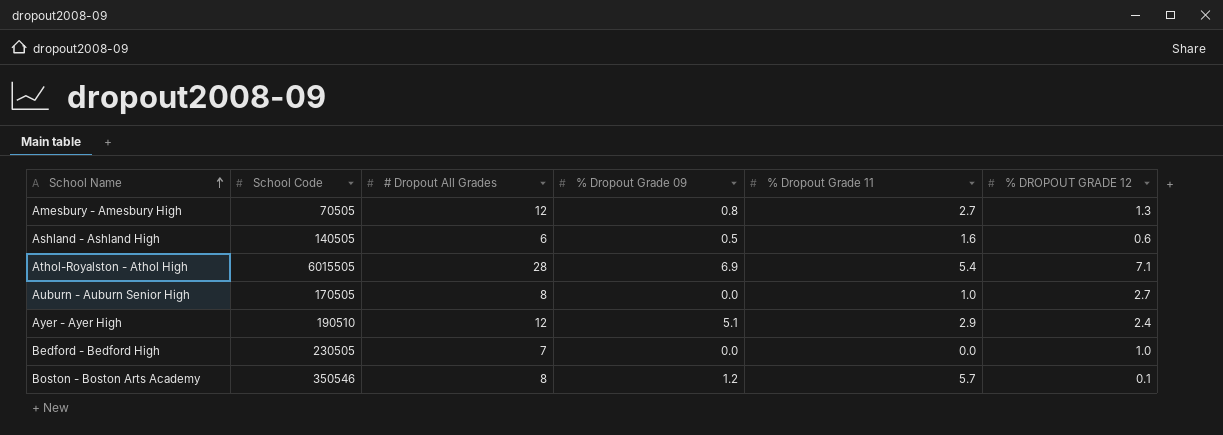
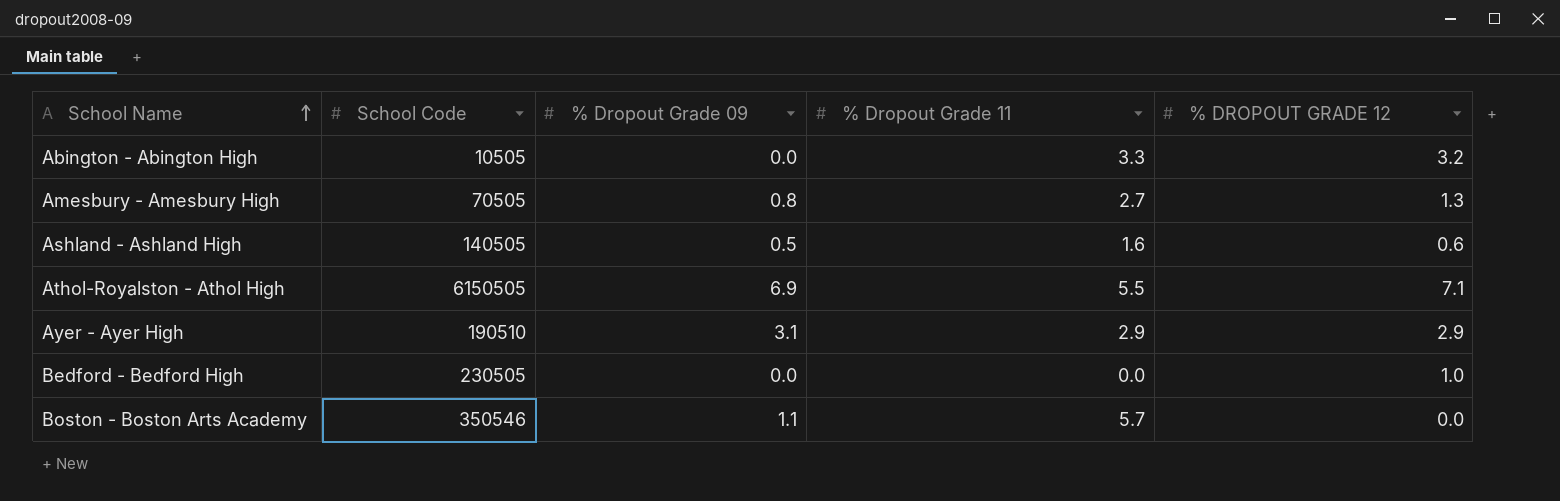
column # Dropout All Grades | position: 3 -> none
row Auburn - Auburn Senior High: 170505 | 8 | 0.0 | 1.0 | 2.7 -> none
row Abington - Abington High: none -> 10505 | 0.0 | 3.3 | 3.2
Athol-Royalston - Athol High | School Code: 6015505 -> 6150505
Athol-Royalston - Athol High | % Dropout Grade 11: 5.4 -> 5.5
Ayer - Ayer High | % Dropout Grade 09: 5.1 -> 3.1
Ayer - Ayer High | % DROPOUT GRADE 12: 2.4 -> 2.9
Boston - Boston Arts Academy | % Dropout Grade 09: 1.2 -> 1.1
Boston - Boston Arts Academy | % DROPOUT GRADE 12: 0.1 -> 0.0

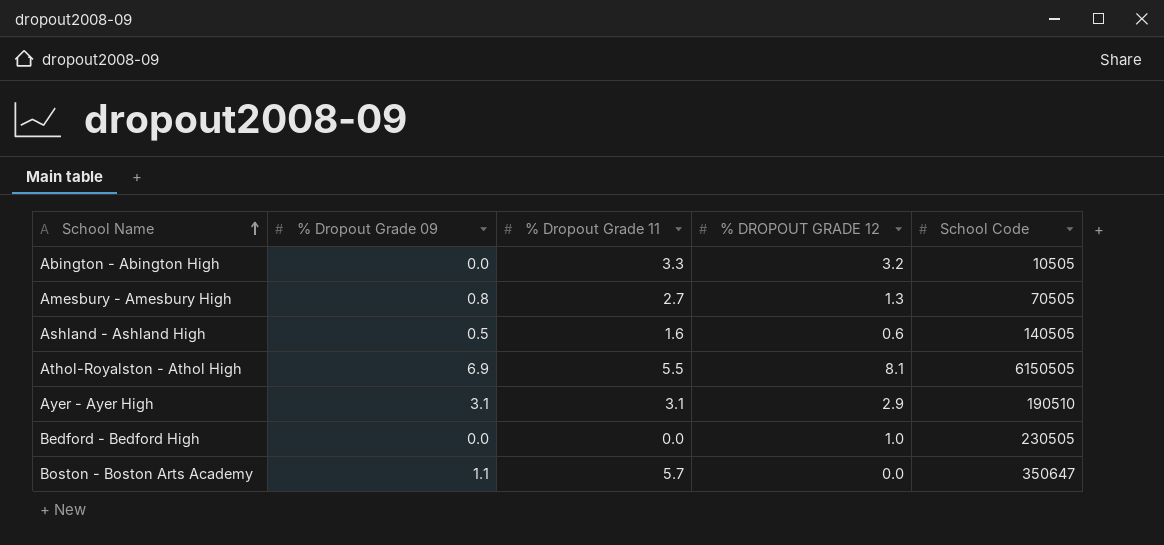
column School Code | position: 2 -> 5
Athol-Royalston - Athol High | % DROPOUT GRADE 12: 7.1 -> 8.1
Ayer - Ayer High | % Dropout Grade 11: 2.9 -> 3.1
Boston - Boston Arts Academy | School Code: 350546 -> 350647

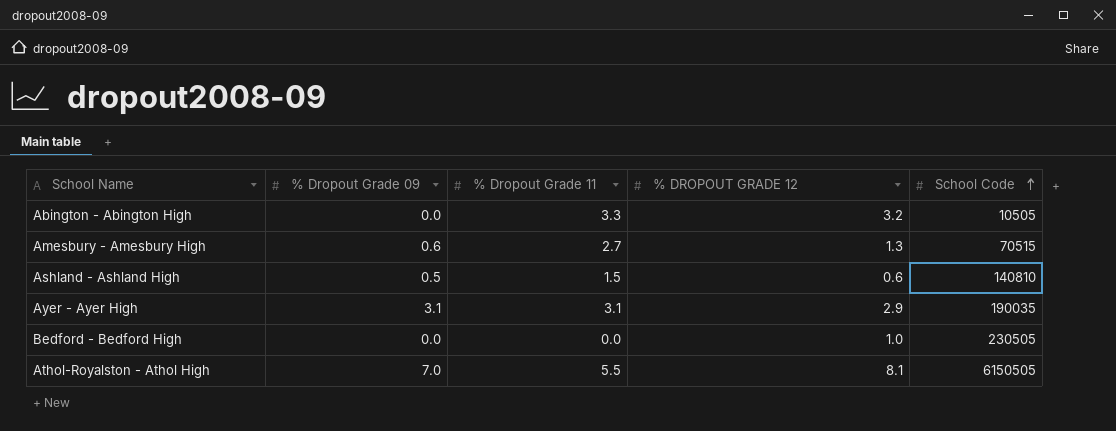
row order: School Name ascending -> School Code ascending
row Boston - Boston Arts Academy: 1.1 | 5.7 | 0.0 | 350647 -> none
Amesbury - Amesbury High | % Dropout Grade 09: 0.8 -> 0.6
Amesbury - Amesbury High | School Code: 70505 -> 70515
Ashland - Ashland High | % Dropout Grade 11: 1.6 -> 1.5
Ashland - Ashland High | School Code: 140505 -> 140810
Ayer - Ayer High | School Code: 190510 -> 190035
Athol-Royalston - Athol High | % Dropout Grade 09: 6.9 -> 7.0

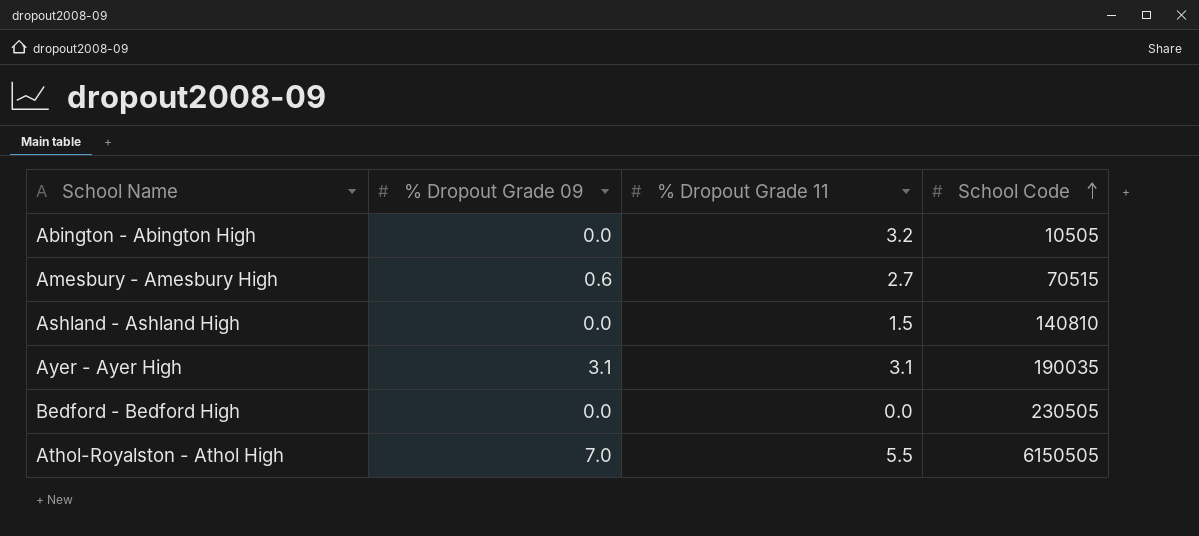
column % DROPOUT GRADE 12 | position: 4 -> none
Abington - Abington High | % Dropout Grade 11: 3.3 -> 3.2
Ashland - Ashland High | % Dropout Grade 09: 0.5 -> 0.0

